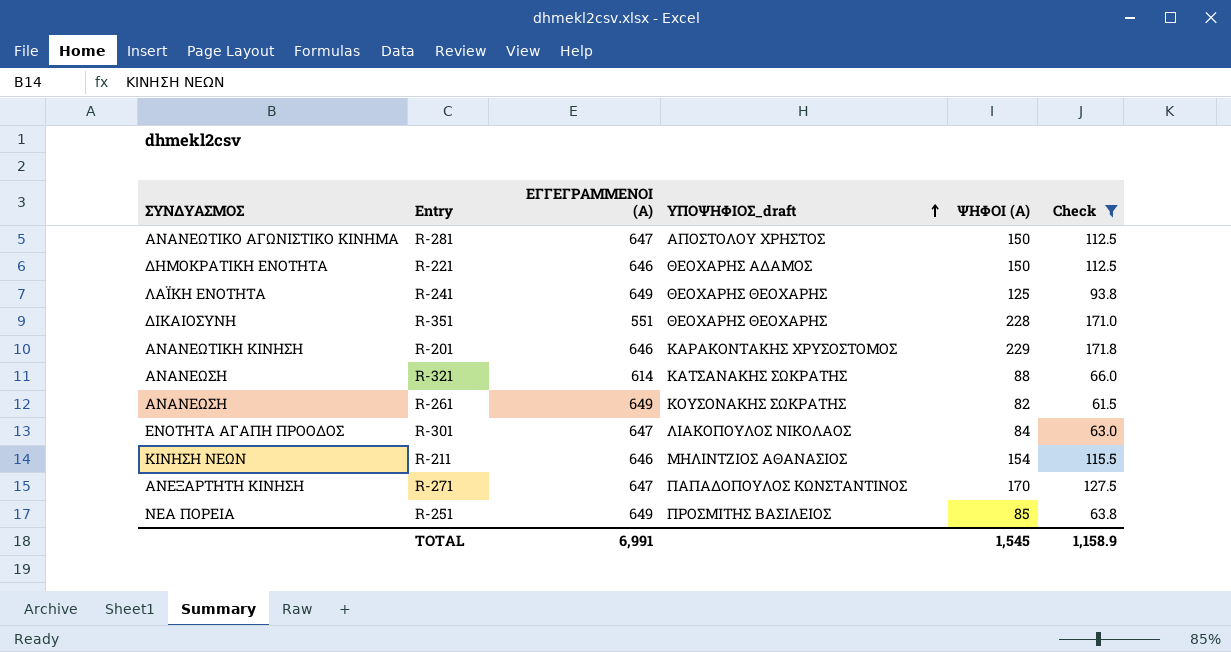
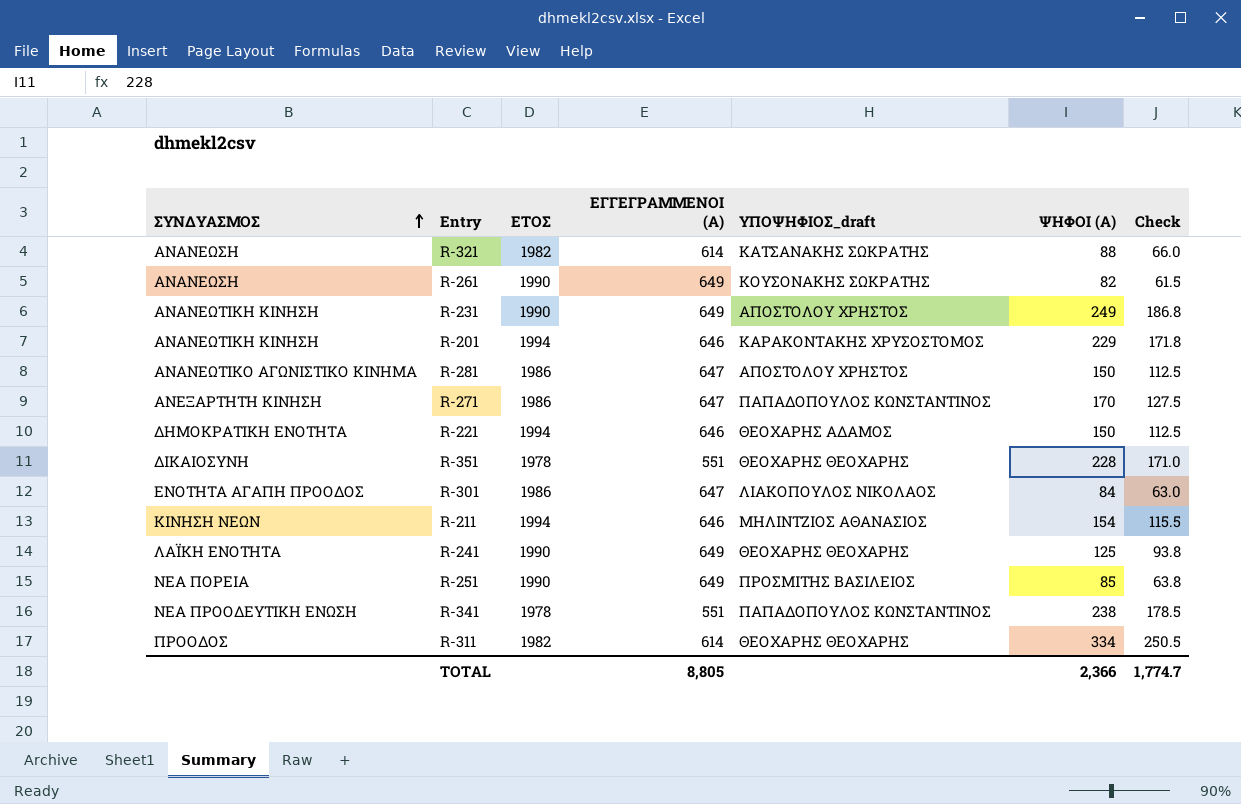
filter: Check <= 171.8 -> none
row order: ΥΠΟΨΗΦΙΟΣ_draft ascending -> ΣΥΝΔΥΑΣΜΟΣ ascending
column ΕΤΟΣ | position: none -> 3
TOTAL | ΕΓΓΕΓΡΑΜΜΕΝΟΙ (Α): 6,991 -> 8,805
TOTAL | ΨΗΦΟΙ (Α): 1,545 -> 2,366
TOTAL | Check: 1,158.9 -> 1,774.7

